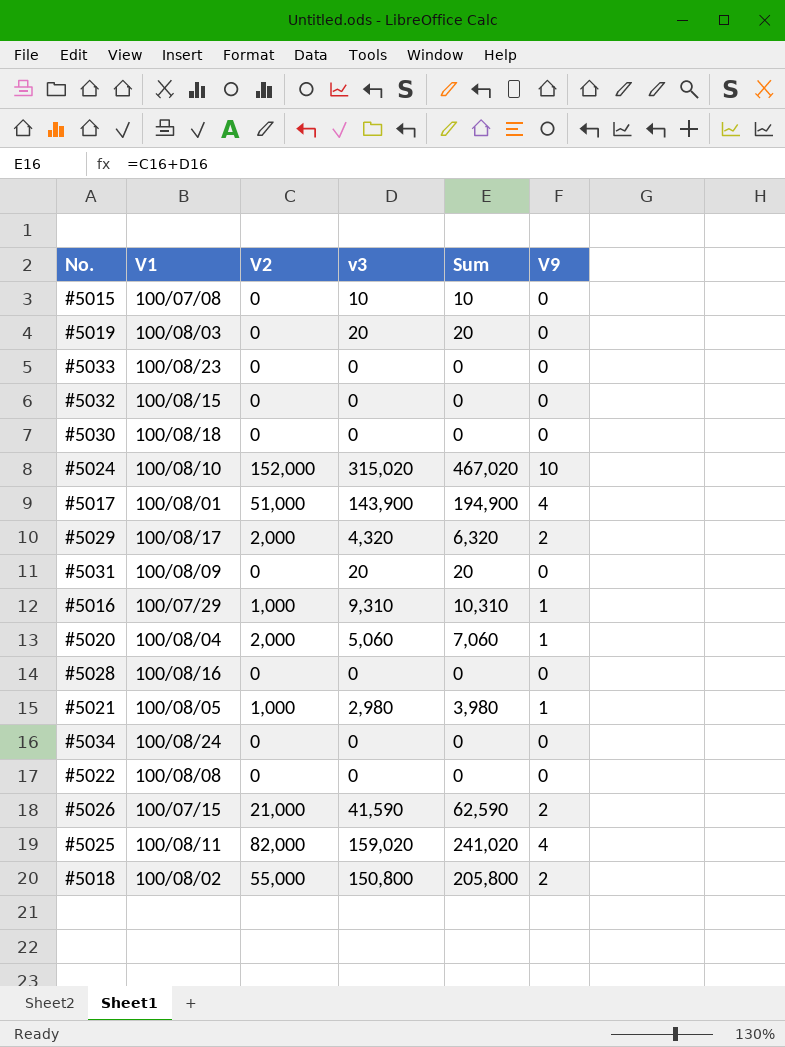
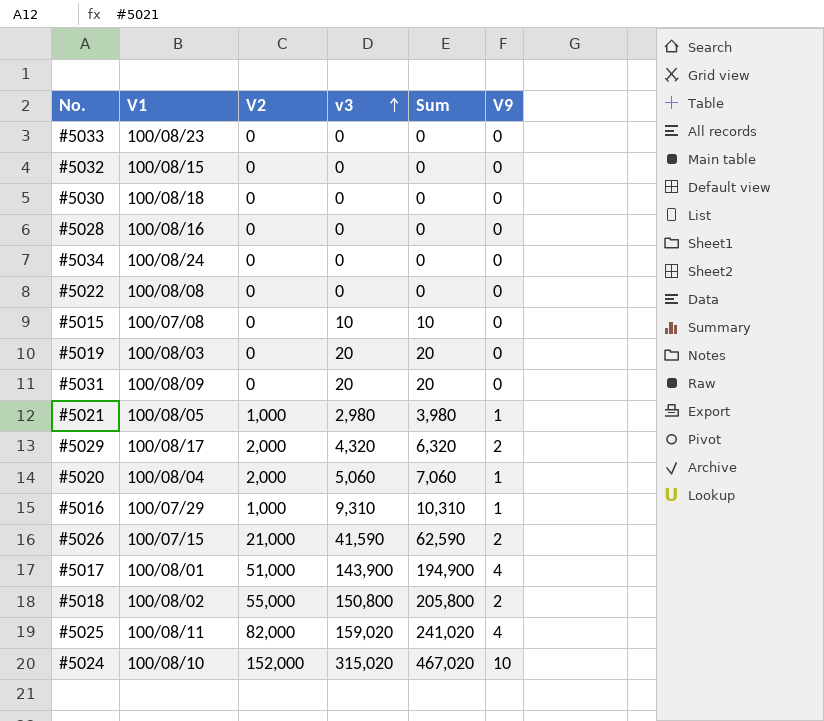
row order: none -> v3 ascending

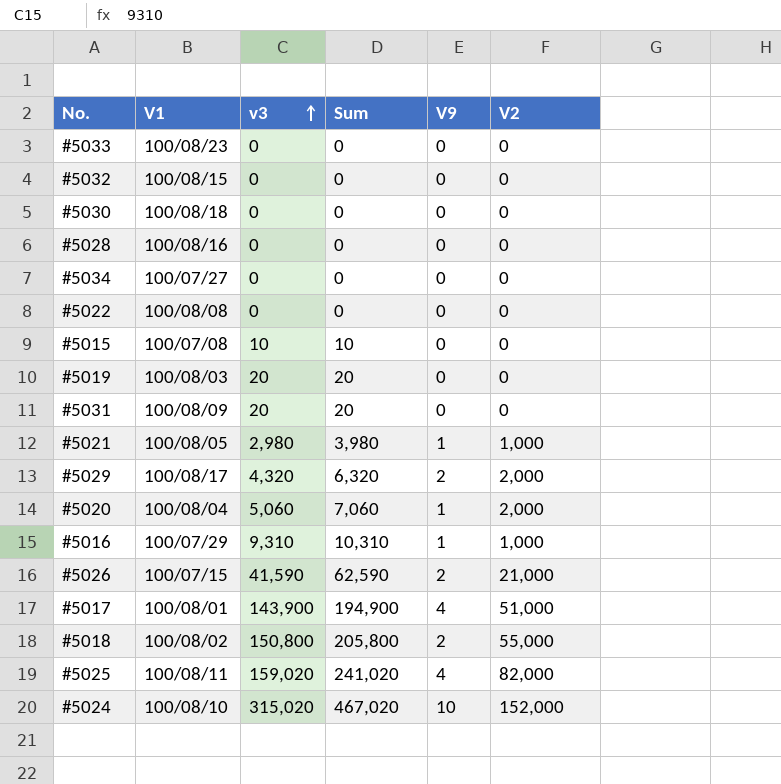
column V2 | position: 3 -> 6
#5034 | V1: 100/08/24 -> 100/07/27

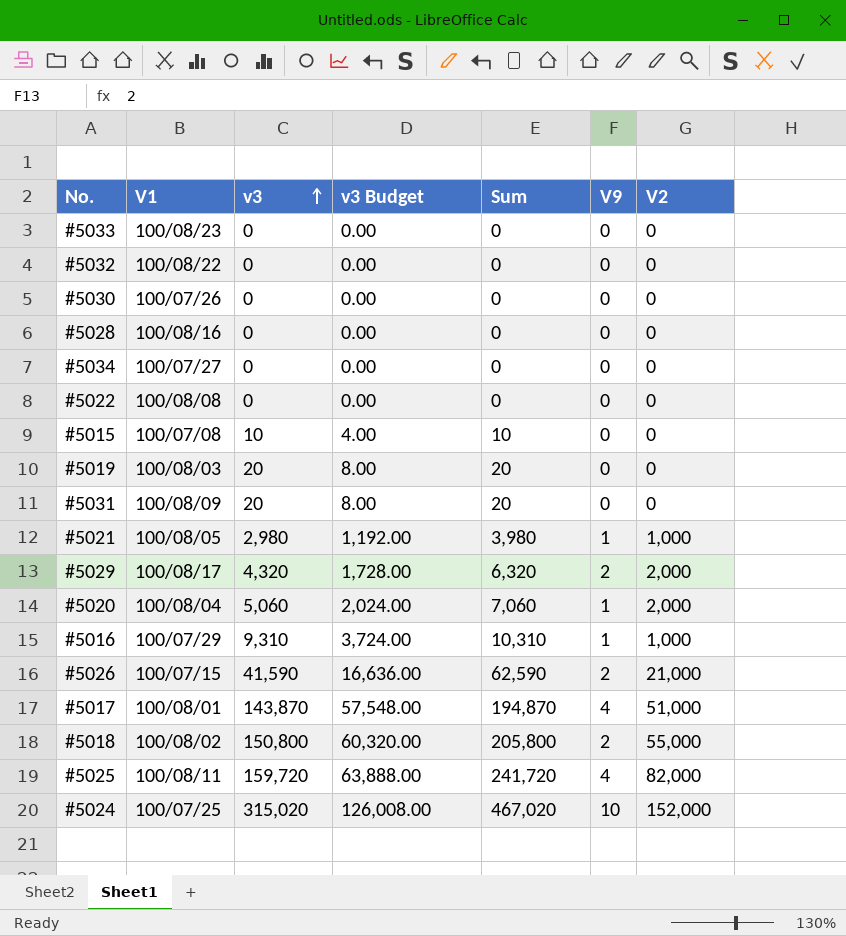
column v3 Budget | formula: none -> [v3] * 0.4
#5032 | V1: 100/08/15 -> 100/08/22
#5030 | V1: 100/08/18 -> 100/07/26
#5017 | v3: 143,900 -> 143,870
#5017 | Sum: 194,900 -> 194,870
#5025 | v3: 159,020 -> 159,720
#5025 | Sum: 241,020 -> 241,720
#5024 | V1: 100/08/10 -> 100/07/25

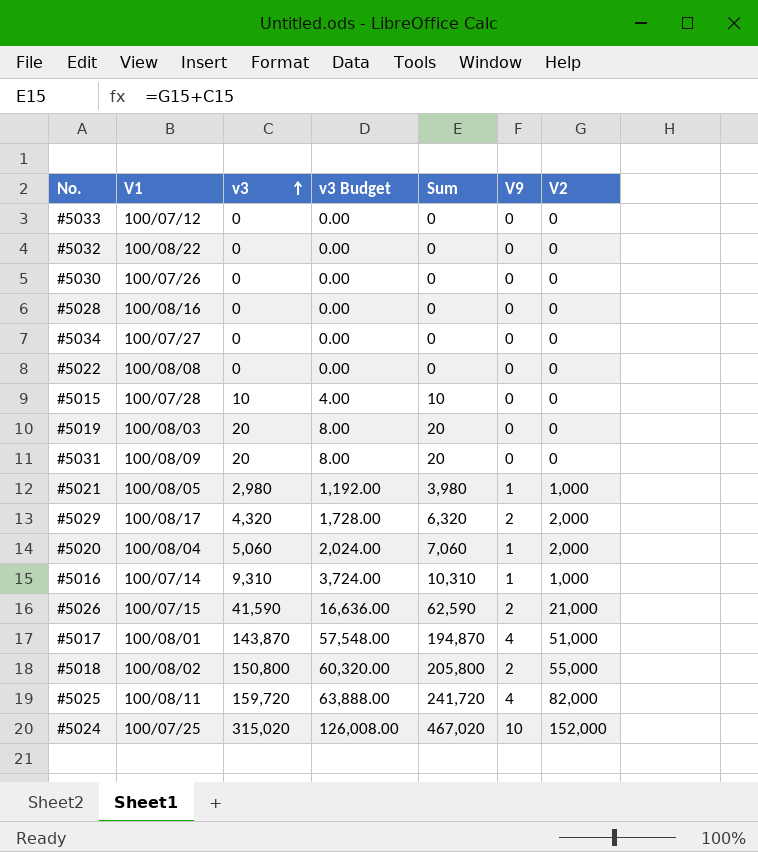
#5033 | V1: 100/08/23 -> 100/07/12
#5015 | V1: 100/07/08 -> 100/07/28
#5016 | V1: 100/07/29 -> 100/07/14

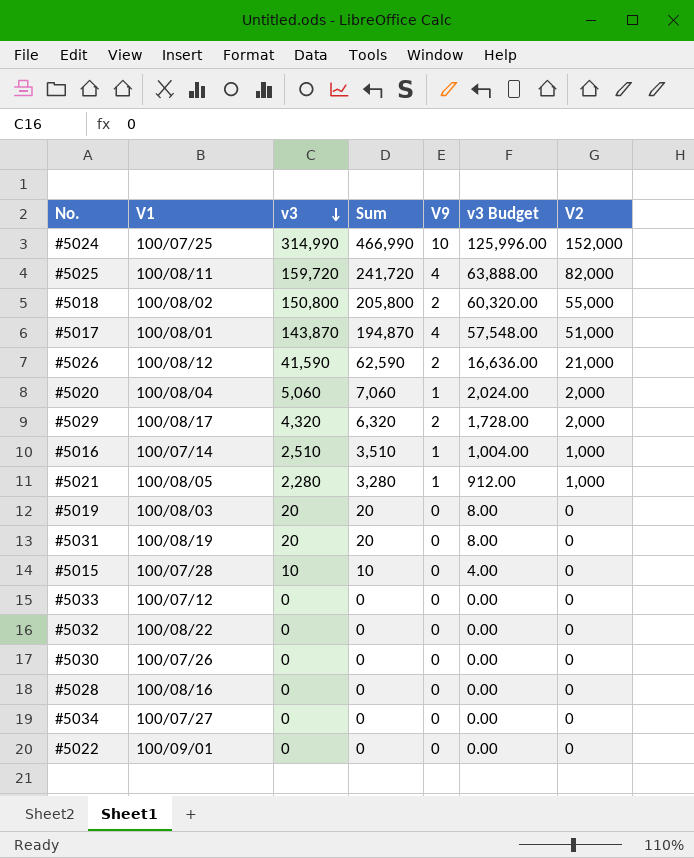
row order: v3 ascending -> v3 descending
column v3 Budget | position: 4 -> 6
#5024 | v3: 315,020 -> 314,990
#5024 | Sum: 467,020 -> 466,990
#5024 | v3 Budget: 126,008.00 -> 125,996.00
#5026 | V1: 100/07/15 -> 100/08/12
#5016 | v3: 9,310 -> 2,510
#5016 | Sum: 10,310 -> 3,510
#5016 | v3 Budget: 3,724.00 -> 1,004.00
#5021 | v3: 2,980 -> 2,280
#5021 | Sum: 3,980 -> 3,280
#5021 | v3 Budget: 1,192.00 -> 912.00
#5031 | V1: 100/08/09 -> 100/08/19
#5022 | V1: 100/08/08 -> 100/09/01

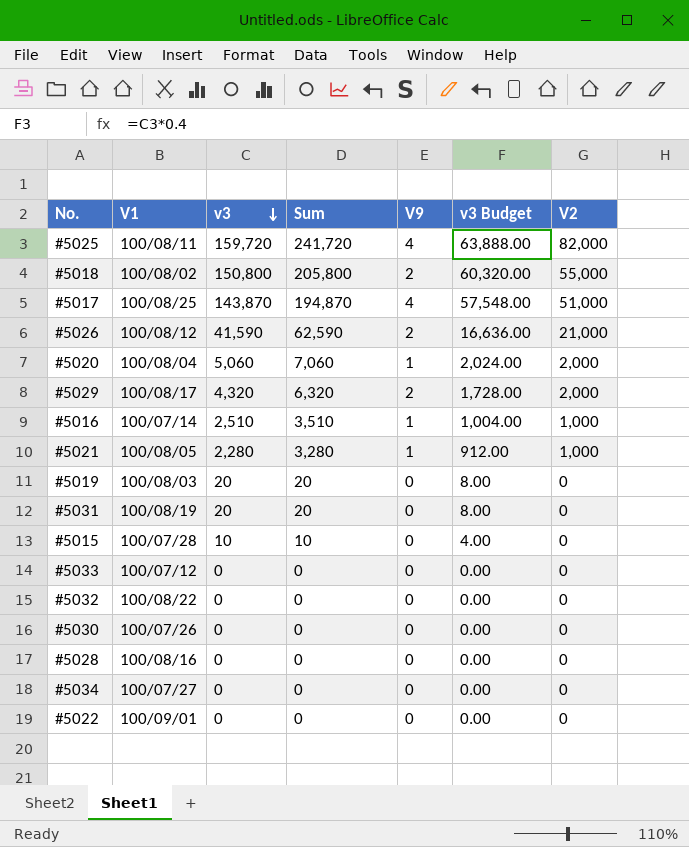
row #5024: 100/07/25 | 314,990 | 466,990 | 10 | 125,996.00 | 152,000 -> none
#5017 | V1: 100/08/01 -> 100/08/25

